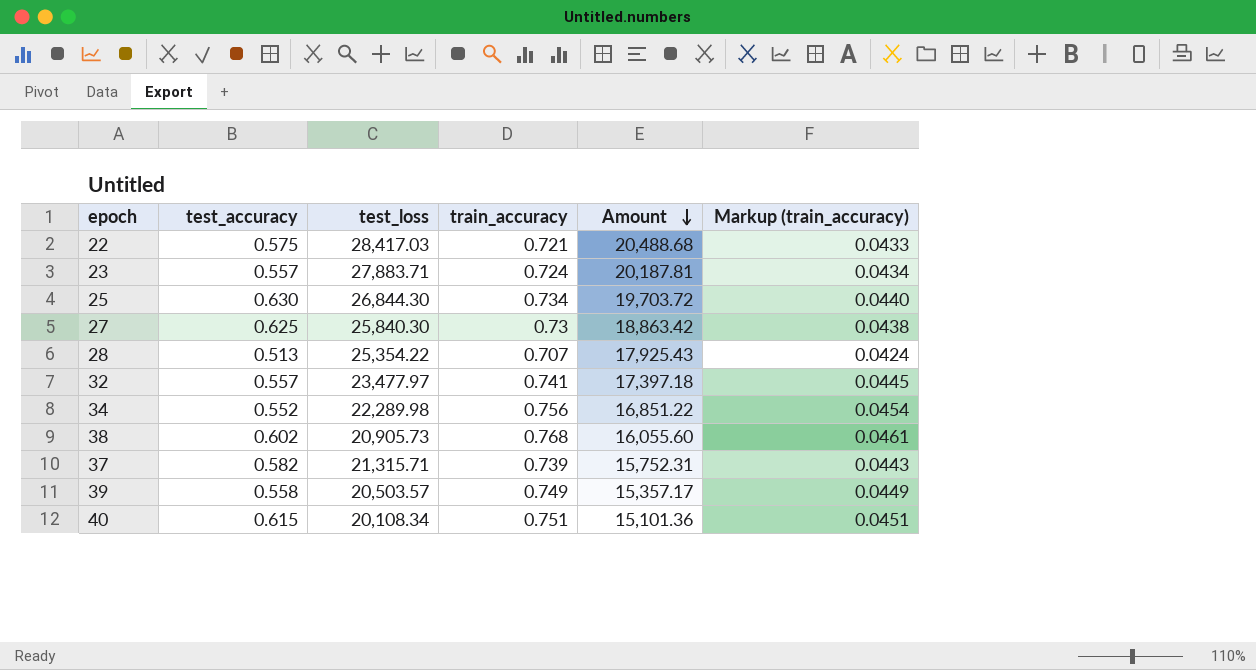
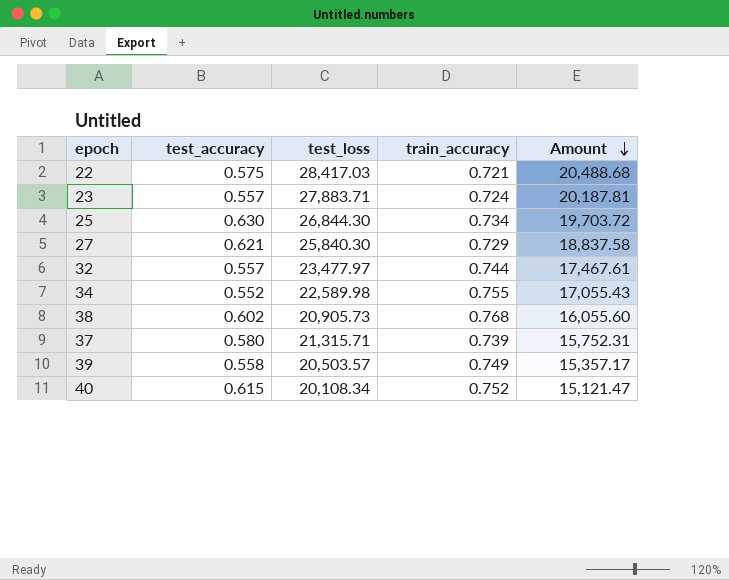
column Markup (train_accuracy) | formula: [train_accuracy] * 0.06 -> none
row 28: 0.513 | 25,354.22 | 0.707 | 17,925.43 | 0.0424 -> none
27 | test_accuracy: 0.625 -> 0.621
27 | train_accuracy: 0.73 -> 0.729
27 | Amount: 18,863.42 -> 18,837.58
32 | train_accuracy: 0.741 -> 0.744
32 | Amount: 17,397.18 -> 17,467.61
34 | test_loss: 22,289.98 -> 22,589.98
34 | train_accuracy: 0.756 -> 0.755
34 | Amount: 16,851.22 -> 17,055.43
37 | test_accuracy: 0.582 -> 0.580
40 | train_accuracy: 0.751 -> 0.752
40 | Amount: 15,101.36 -> 15,121.47

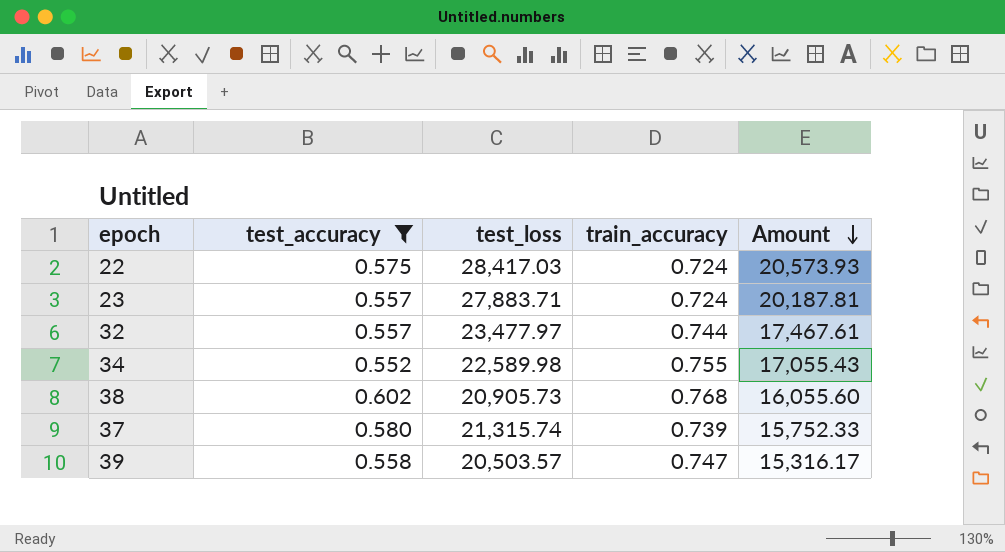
filter: none -> test_accuracy <= 0.602
22 | train_accuracy: 0.721 -> 0.724
22 | Amount: 20,488.68 -> 20,573.93
37 | test_loss: 21,315.71 -> 21,315.74
37 | Amount: 15,752.31 -> 15,752.33
39 | train_accuracy: 0.749 -> 0.747
39 | Amount: 15,357.17 -> 15,316.17

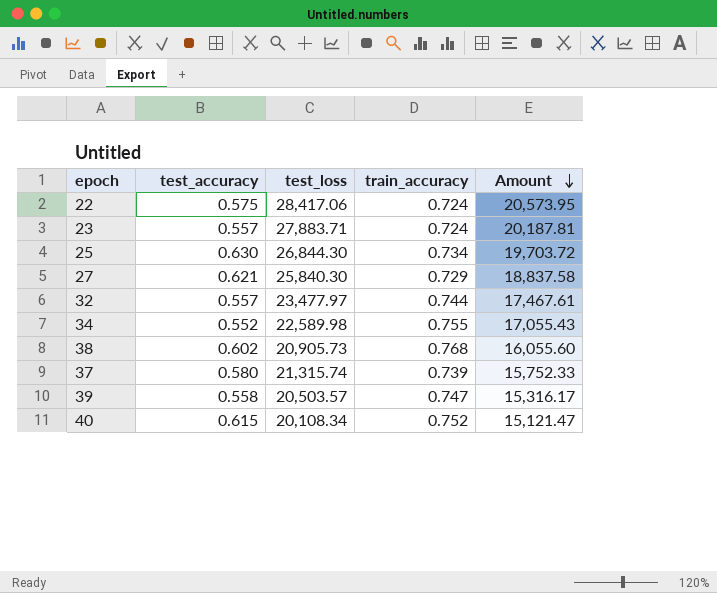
filter: test_accuracy <= 0.602 -> none
22 | test_loss: 28,417.03 -> 28,417.06
22 | Amount: 20,573.93 -> 20,573.95

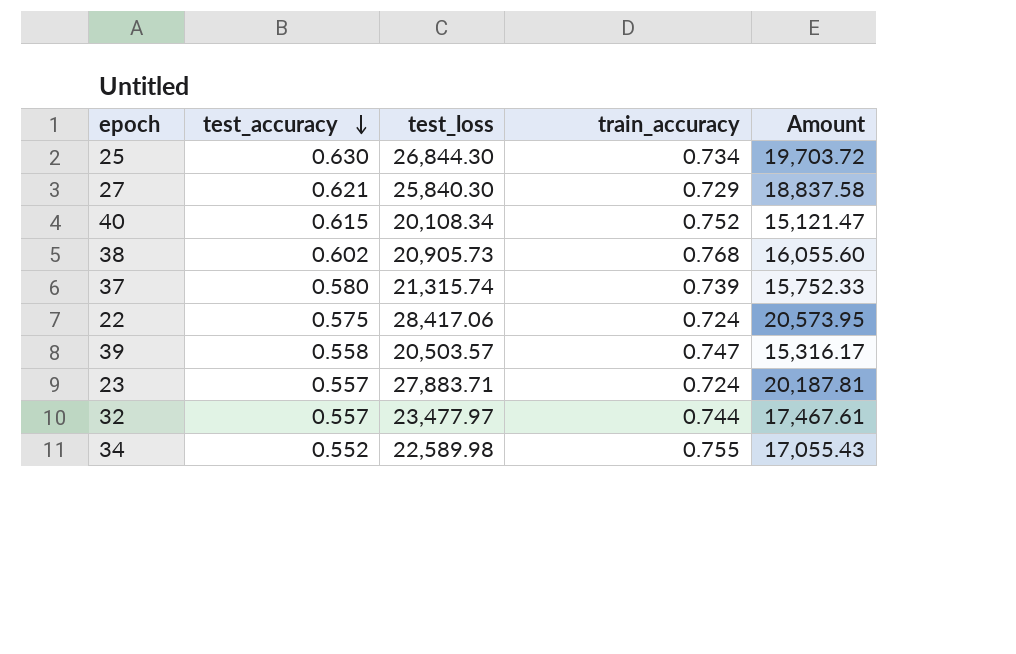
row order: Amount descending -> test_accuracy descending

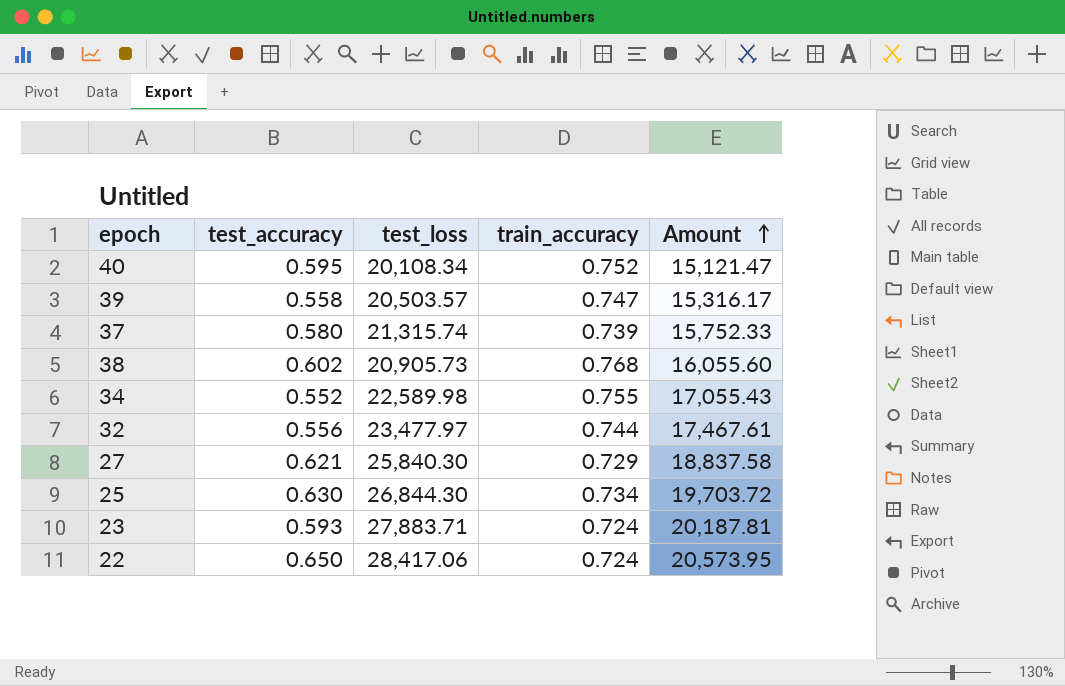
row order: test_accuracy descending -> Amount ascending
40 | test_accuracy: 0.615 -> 0.595
32 | test_accuracy: 0.557 -> 0.556
23 | test_accuracy: 0.557 -> 0.593
22 | test_accuracy: 0.575 -> 0.650

